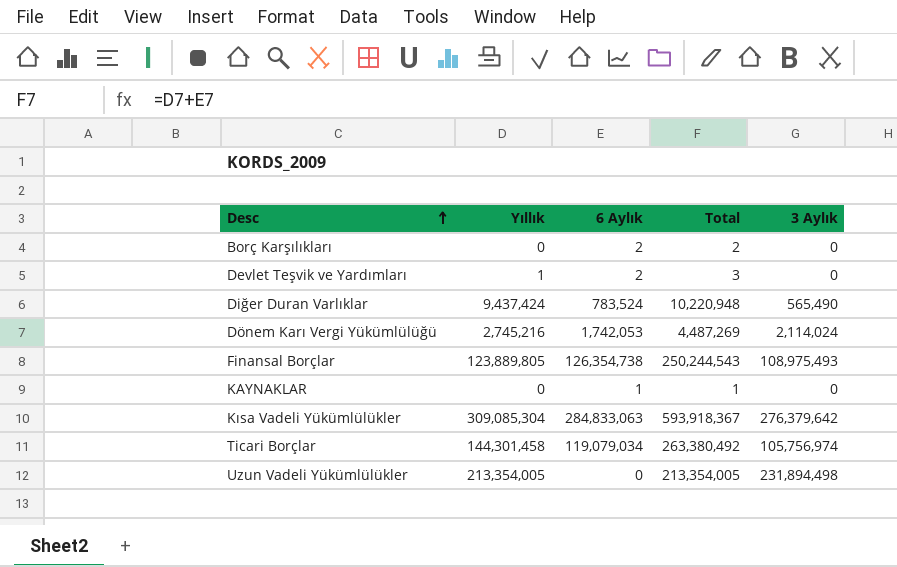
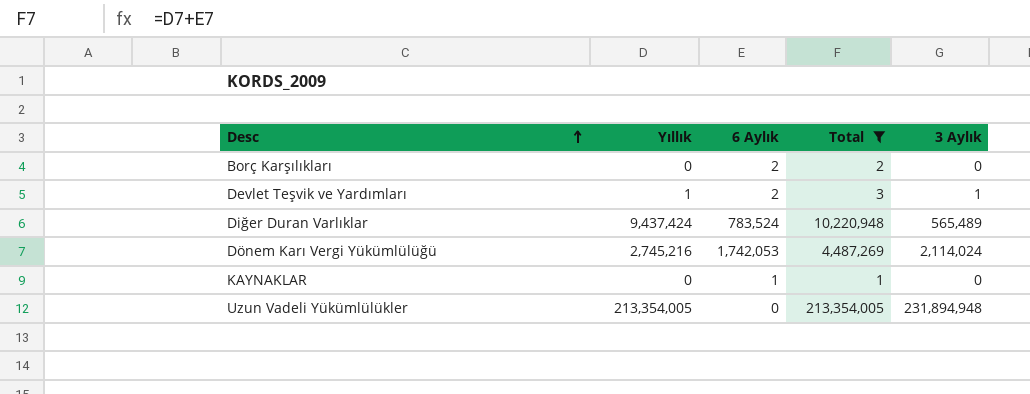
filter: none -> Total <= 213,354,005
Devlet Teşvik ve Yardımları | 3 Aylık: 0 -> 1
Diğer Duran Varlıklar | 3 Aylık: 565,490 -> 565,489
Uzun Vadeli Yükümlülükler | 3 Aylık: 231,894,498 -> 231,894,948

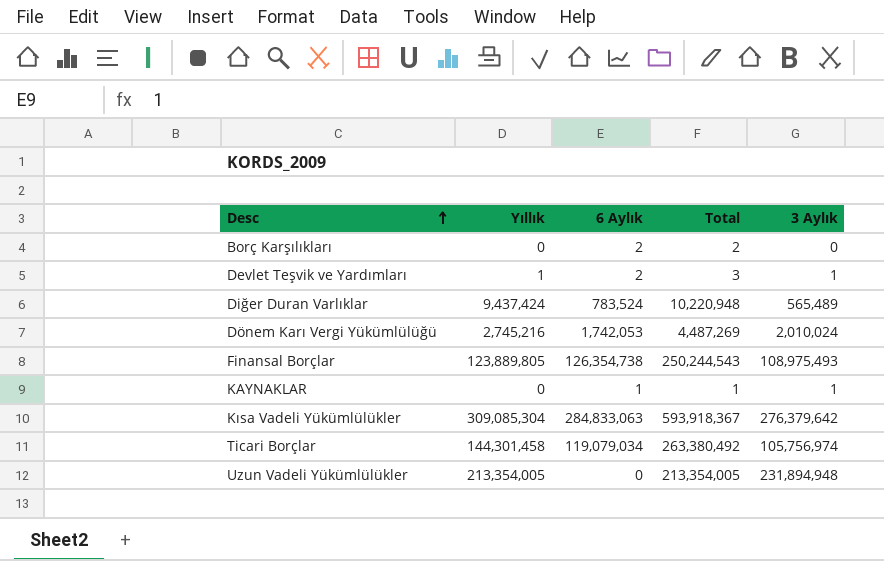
filter: Total <= 213,354,005 -> none
Dönem Karı Vergi Yükümlülüğü | 3 Aylık: 2,114,024 -> 2,010,024
KAYNAKLAR | 3 Aylık: 0 -> 1

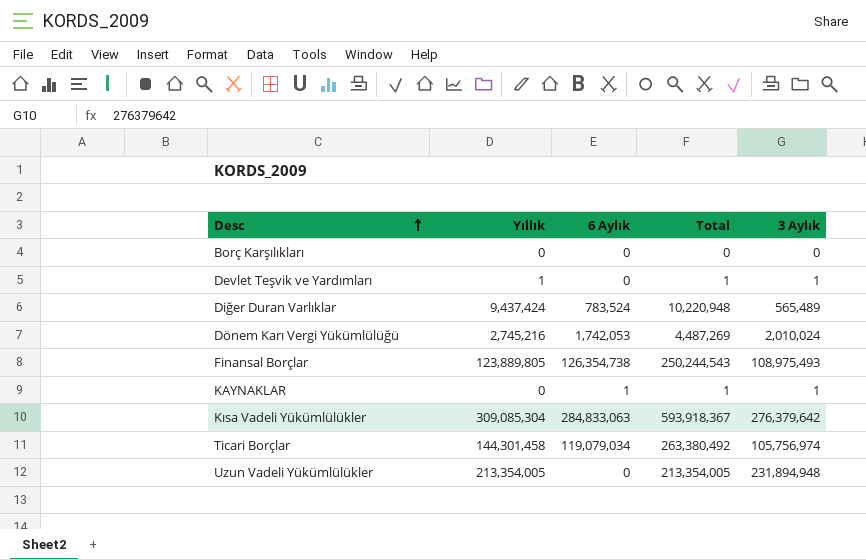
Borç Karşılıkları | 6 Aylık: 2 -> 0
Borç Karşılıkları | Total: 2 -> 0
Devlet Teşvik ve Yardımları | 6 Aylık: 2 -> 0
Devlet Teşvik ve Yardımları | Total: 3 -> 1

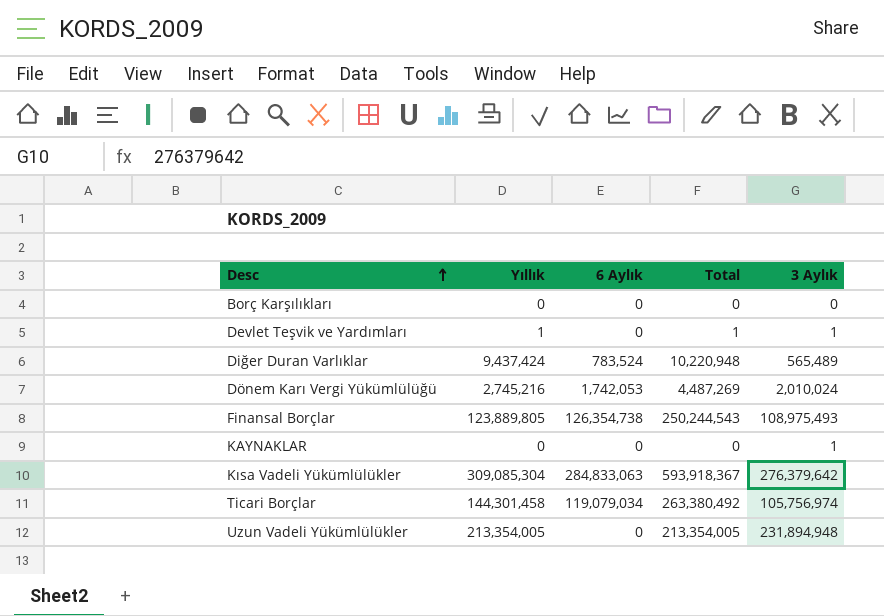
KAYNAKLAR | 6 Aylık: 1 -> 0
KAYNAKLAR | Total: 1 -> 0

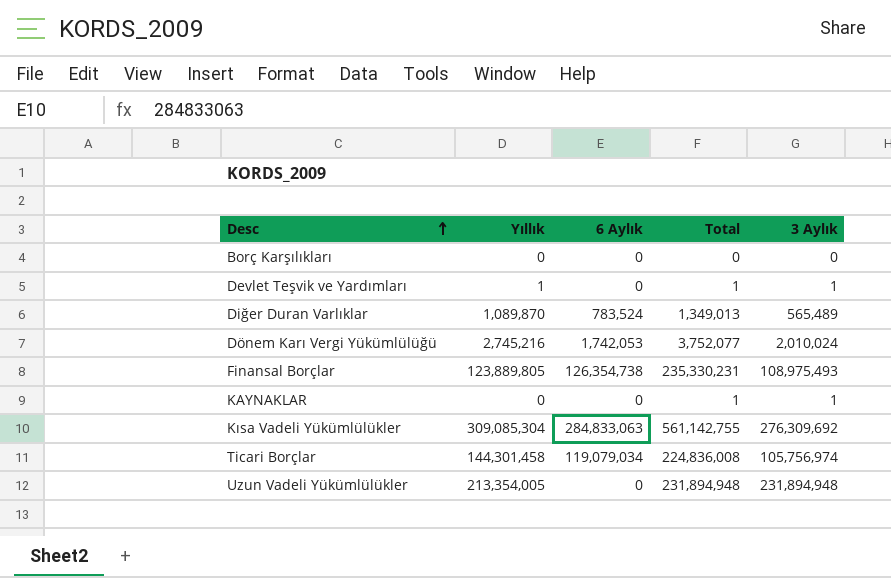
column Total | formula: [Yıllık] + [6 Aylık] -> [6 Aylık] + [3 Aylık]
Diğer Duran Varlıklar | Yıllık: 9,437,424 -> 1,089,870
Kısa Vadeli Yükümlülükler | 3 Aylık: 276,379,642 -> 276,309,692

